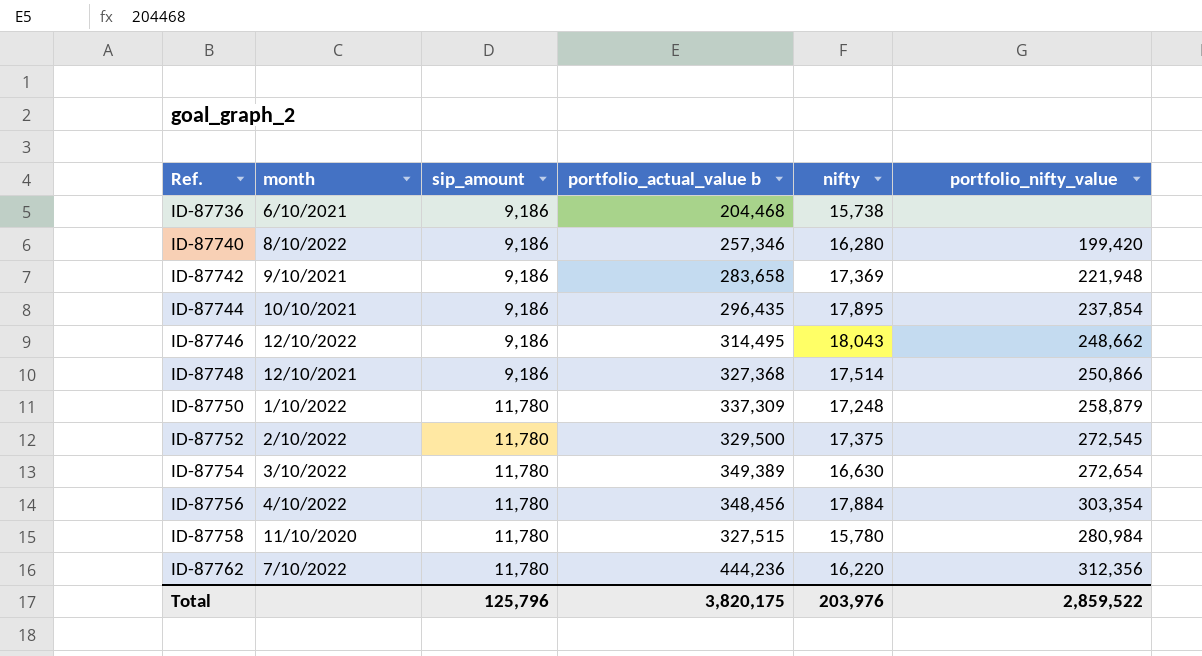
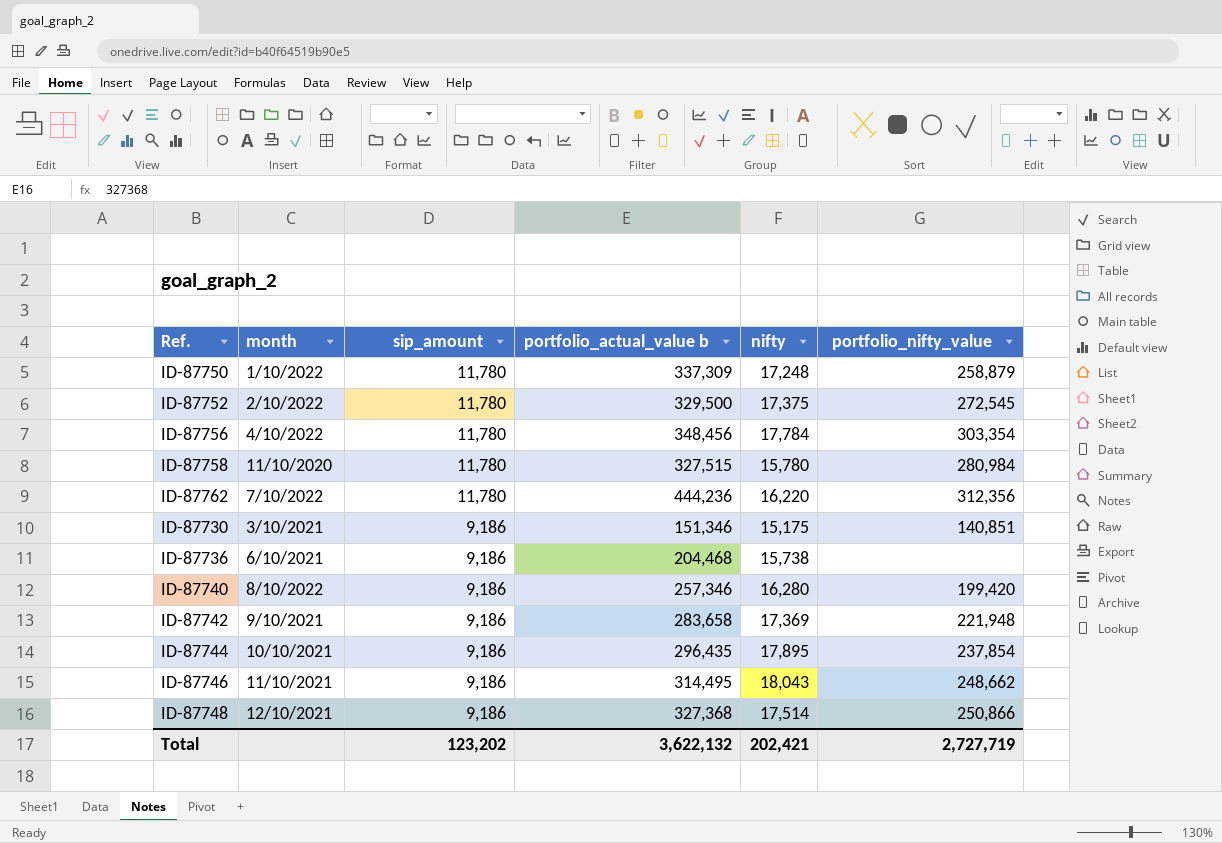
row order: Ref. ascending -> sip_amount descending
row ID-87754: 3/10/2022 | 11,780 | 349,389 | 16,630 | 272,654 -> none
ID-87756 | nifty: 17,884 -> 17,784
row ID-87730: none -> 3/10/2021 | 9,186 | 151,346 | 15,175 | 140,851
ID-87746 | month: 12/10/2022 -> 11/10/2021
Total | sip_amount: 125,796 -> 123,202
Total | portfolio_actual_value b: 3,820,175 -> 3,622,132
Total | nifty: 203,976 -> 202,421
Total | portfolio_nifty_value: 2,859,522 -> 2,727,719

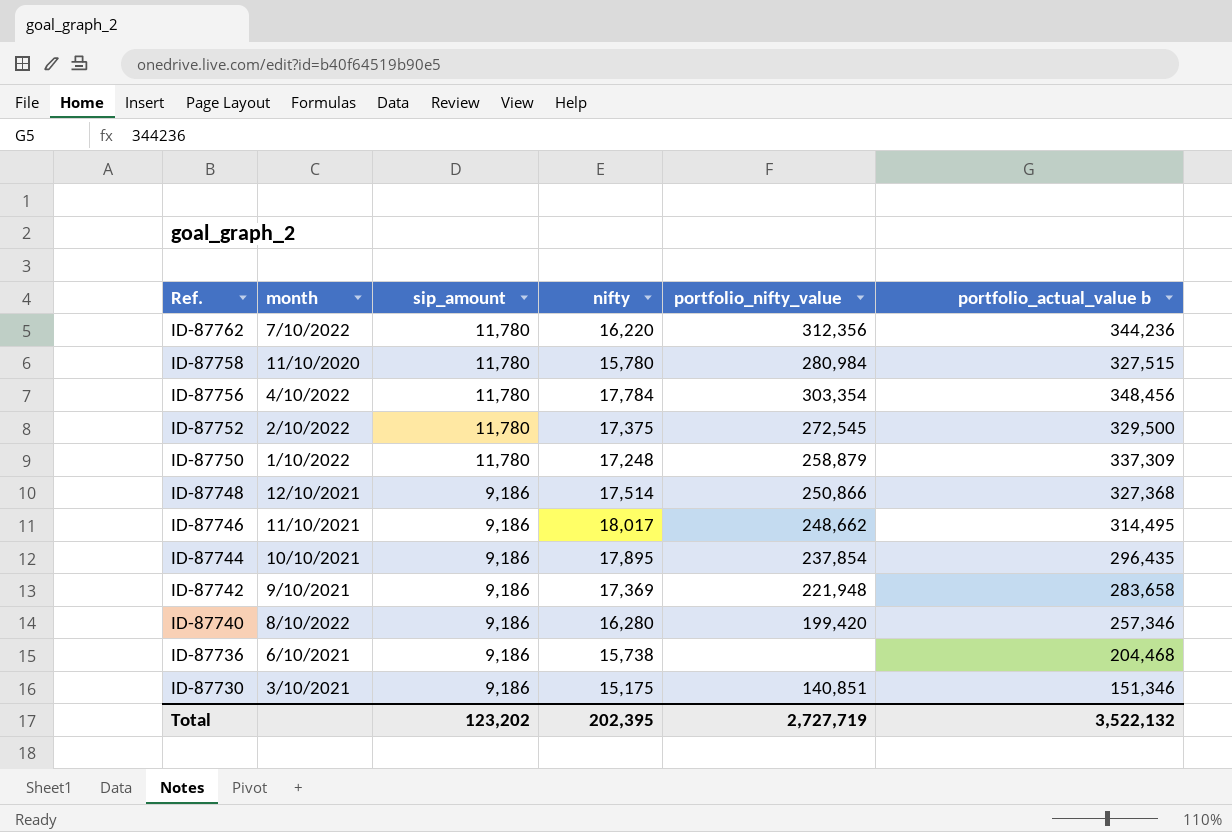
row order: sip_amount descending -> Ref. descending
column portfolio_actual_value b | position: 4 -> 6
ID-87762 | portfolio_actual_value b: 444,236 -> 344,236
ID-87746 | nifty: 18,043 -> 18,017
Total | nifty: 202,421 -> 202,395
Total | portfolio_actual_value b: 3,622,132 -> 3,522,132

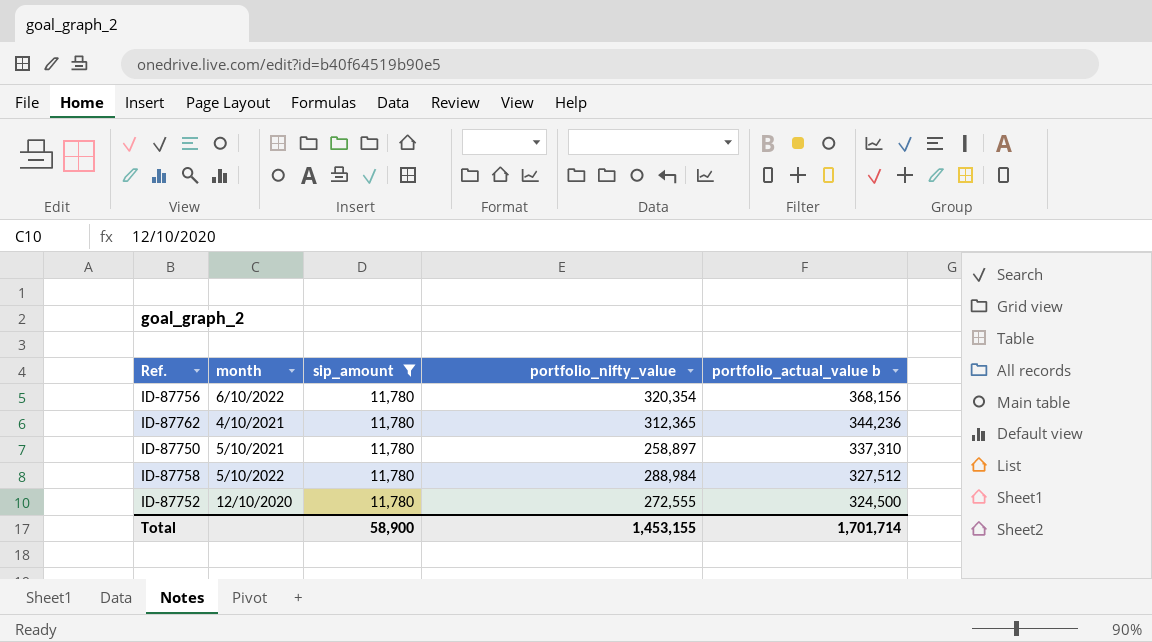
filter: none -> sip_amount = 11,780
row order: Ref. descending -> portfolio_actual_value b descending
column nifty | position: 4 -> none
ID-87756 | month: 4/10/2022 -> 6/10/2022
ID-87756 | portfolio_nifty_value: 303,354 -> 320,354
ID-87756 | portfolio_actual_value b: 348,456 -> 368,156
ID-87762 | month: 7/10/2022 -> 4/10/2021
ID-87762 | portfolio_nifty_value: 312,356 -> 312,365
ID-87750 | month: 1/10/2022 -> 5/10/2021
ID-87750 | portfolio_nifty_value: 258,879 -> 258,897
ID-87750 | portfolio_actual_value b: 337,309 -> 337,310
ID-87758 | month: 11/10/2020 -> 5/10/2022
ID-87758 | portfolio_nifty_value: 280,984 -> 288,984
ID-87758 | portfolio_actual_value b: 327,515 -> 327,512
ID-87752 | month: 2/10/2022 -> 12/10/2020
ID-87752 | portfolio_nifty_value: 272,545 -> 272,555
ID-87752 | portfolio_actual_value b: 329,500 -> 324,500
Total | sip_amount: 123,202 -> 58,900
Total | portfolio_nifty_value: 2,727,719 -> 1,453,155
Total | portfolio_actual_value b: 3,522,132 -> 1,701,714

